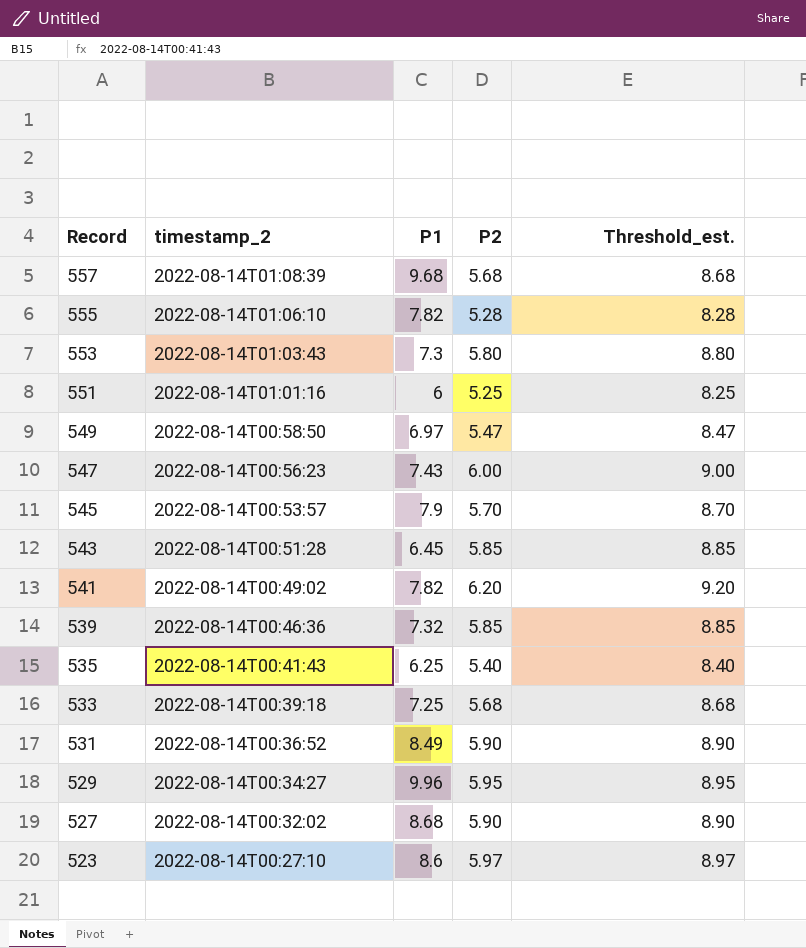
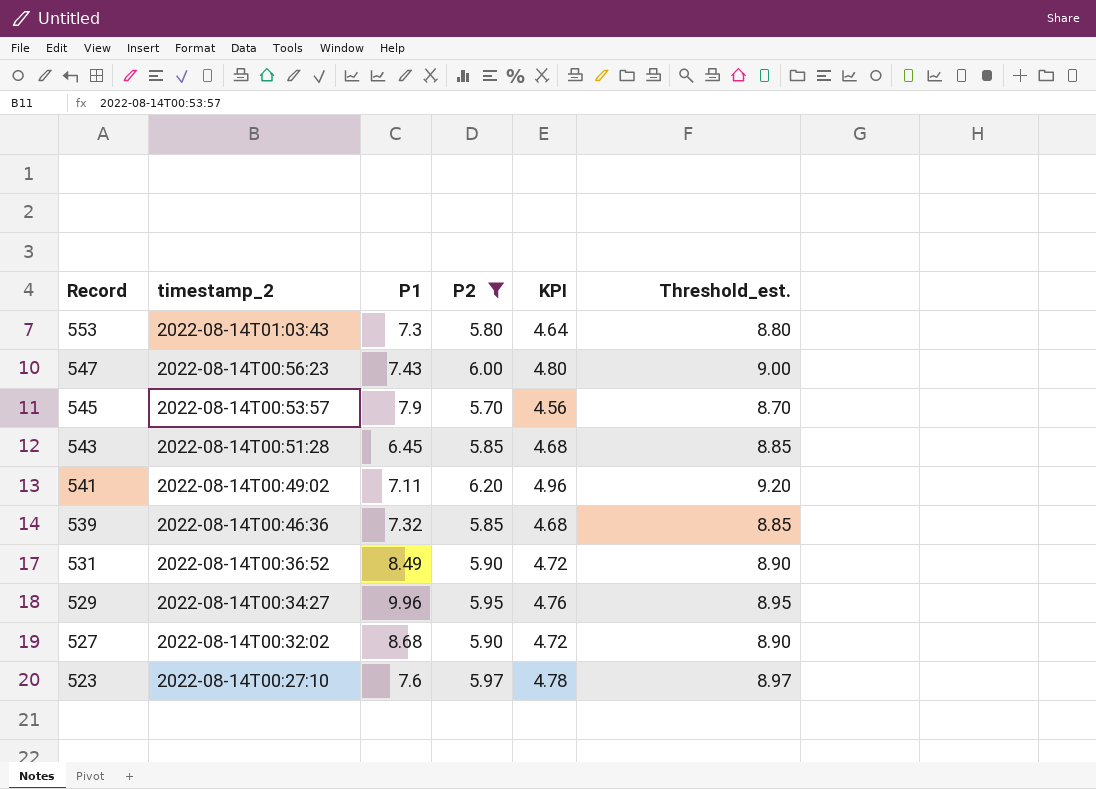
filter: none -> P2 >= 5.70
column KPI | formula: none -> [P2] * 0.8
541 | P1: 7.82 -> 7.11
523 | P1: 8.6 -> 7.6

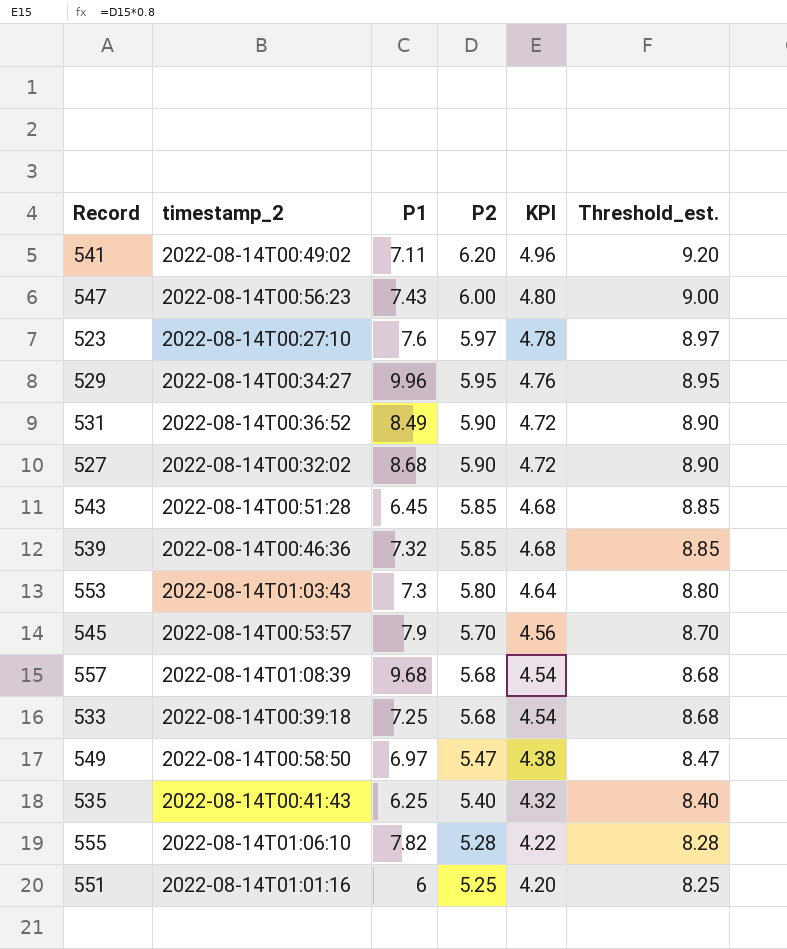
filter: P2 >= 5.70 -> none
row order: Record descending -> P2 descending

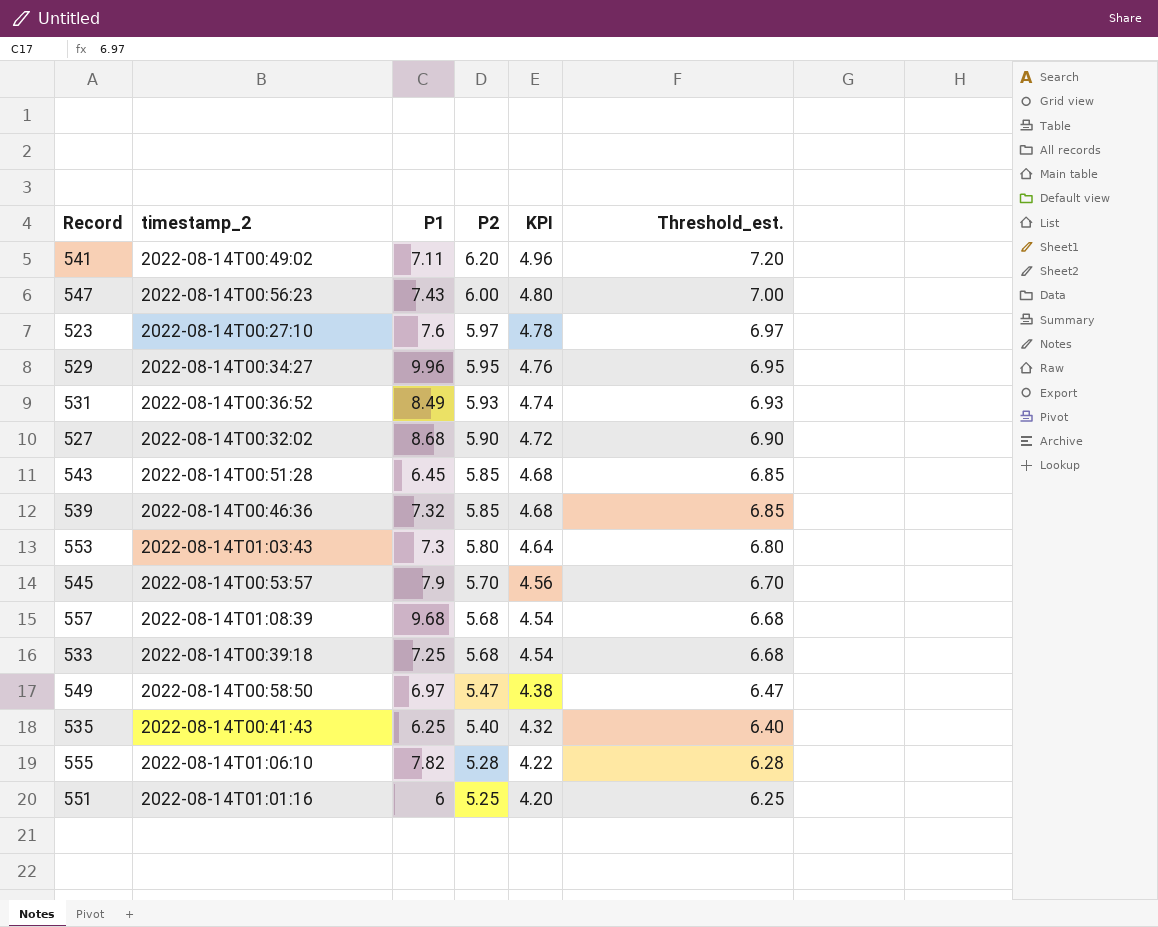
column Threshold_est. | formula: [P2] + 3 -> [P2] + 1
531 | P2: 5.90 -> 5.93
531 | KPI: 4.72 -> 4.74

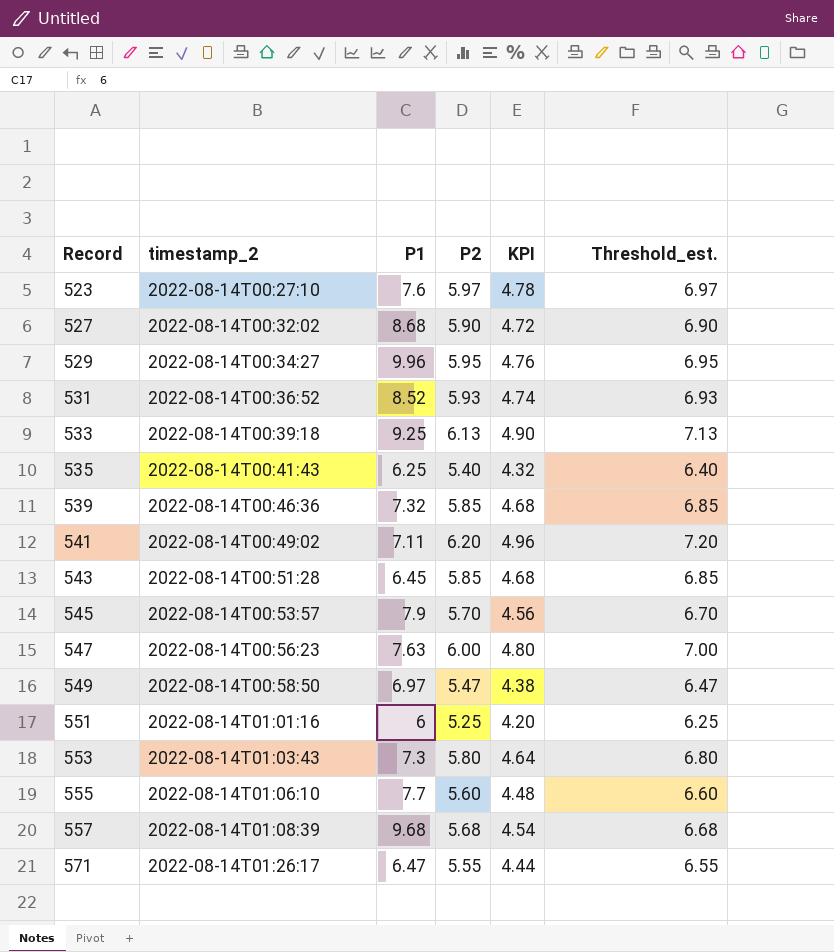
row order: P2 descending -> Record ascending
531 | P1: 8.49 -> 8.52
533 | P1: 7.25 -> 9.25
533 | P2: 5.68 -> 6.13
533 | KPI: 4.54 -> 4.90
533 | Threshold_est.: 6.68 -> 7.13
547 | P1: 7.43 -> 7.63
555 | P1: 7.82 -> 7.7
555 | P2: 5.28 -> 5.60
555 | KPI: 4.22 -> 4.48
555 | Threshold_est.: 6.28 -> 6.60
row 571: none -> 2022-08-14T01:26:17 | 6.47 | 5.55 | 4.44 | 6.55

